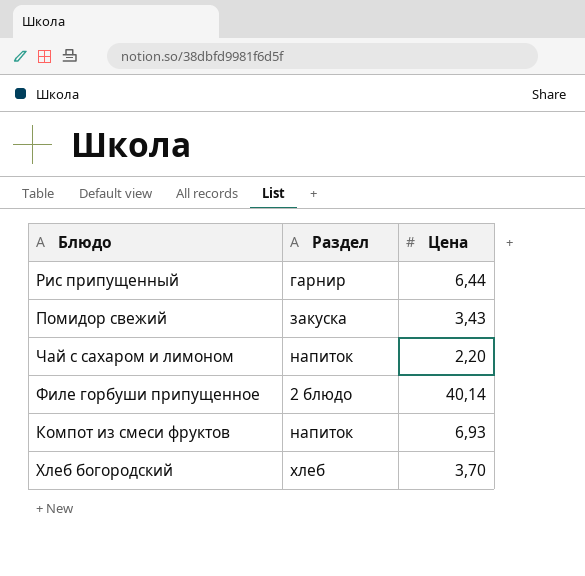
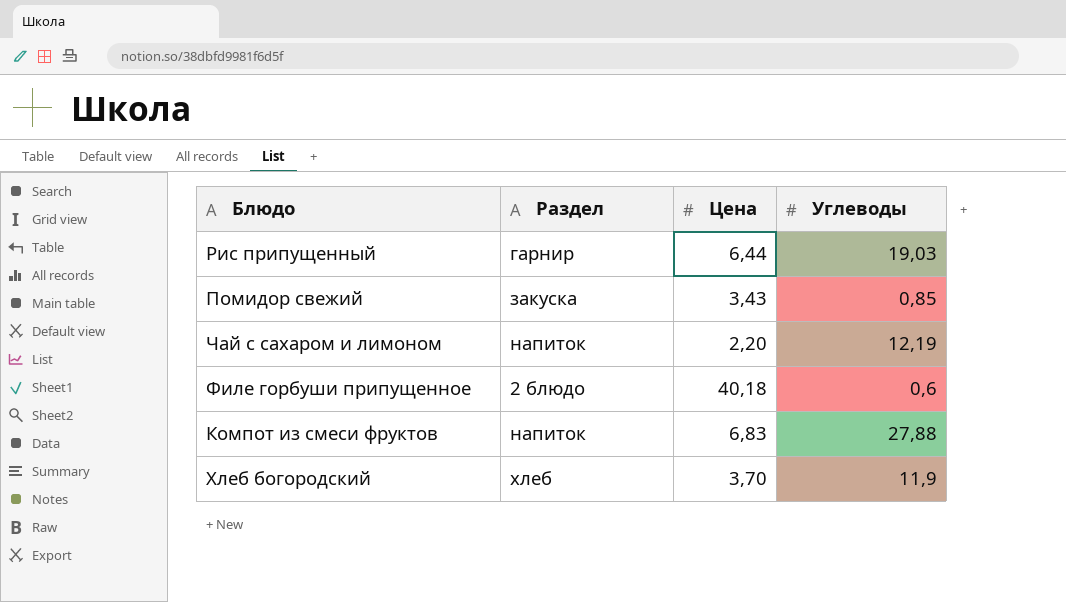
column Углеводы | position: none -> 4
Филе горбуши припущенное | Цена: 40,14 -> 40,18
Компот из смеси фруктов | Цена: 6,93 -> 6,83

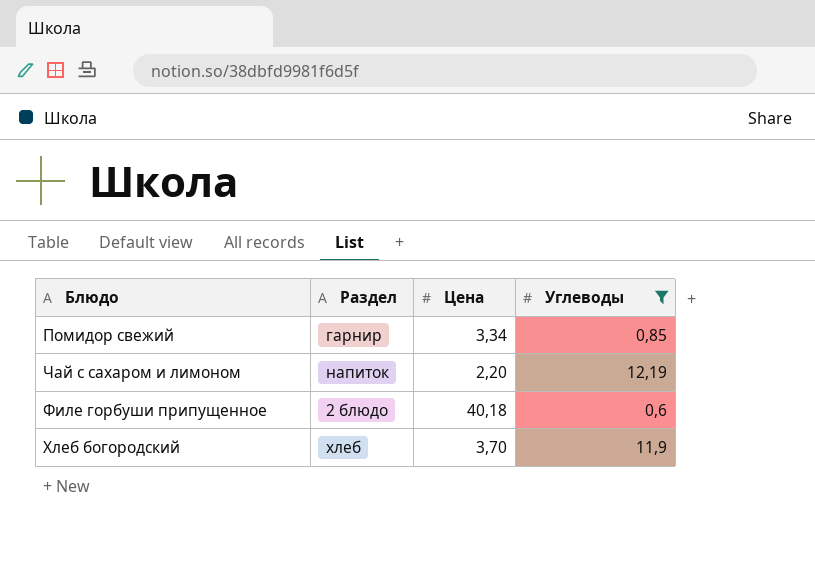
filter: none -> Углеводы <= 12,19
Помидор свежий | Раздел: закуска -> гарнир
Помидор свежий | Цена: 3,43 -> 3,34

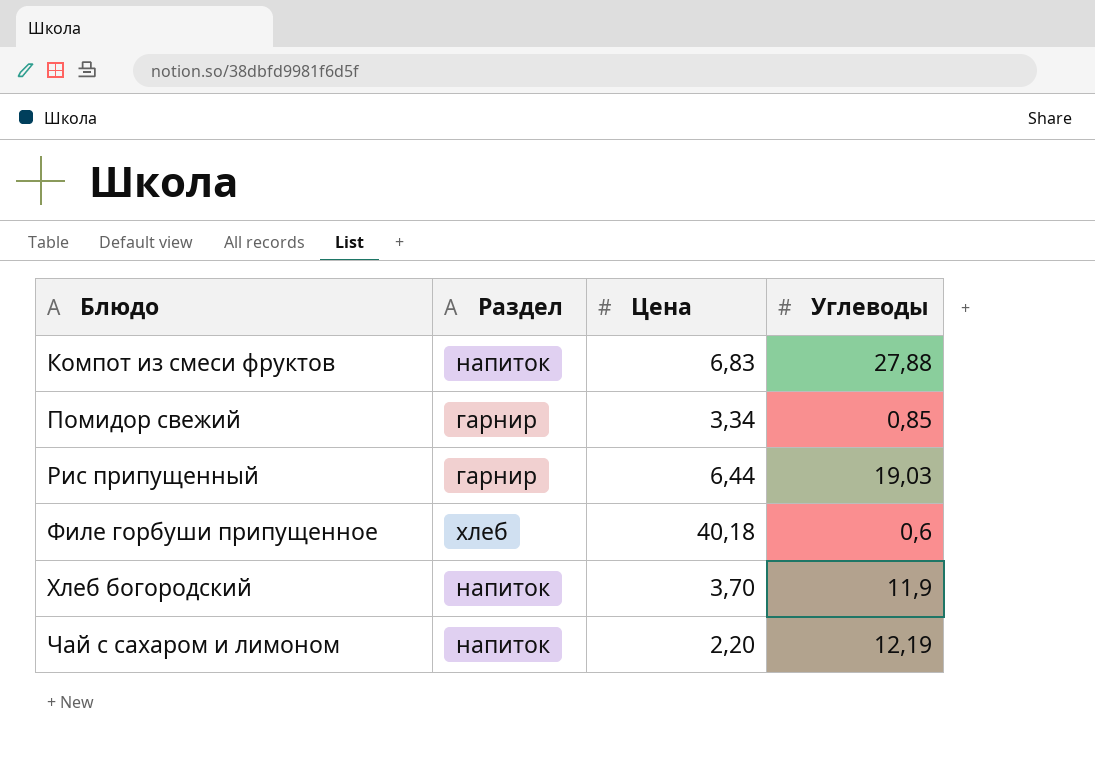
filter: Углеводы <= 12,19 -> none
row order: none -> Блюдо ascending
Филе горбуши припущенное | Раздел: 2 блюдо -> хлеб
Хлеб богородский | Раздел: хлеб -> напиток

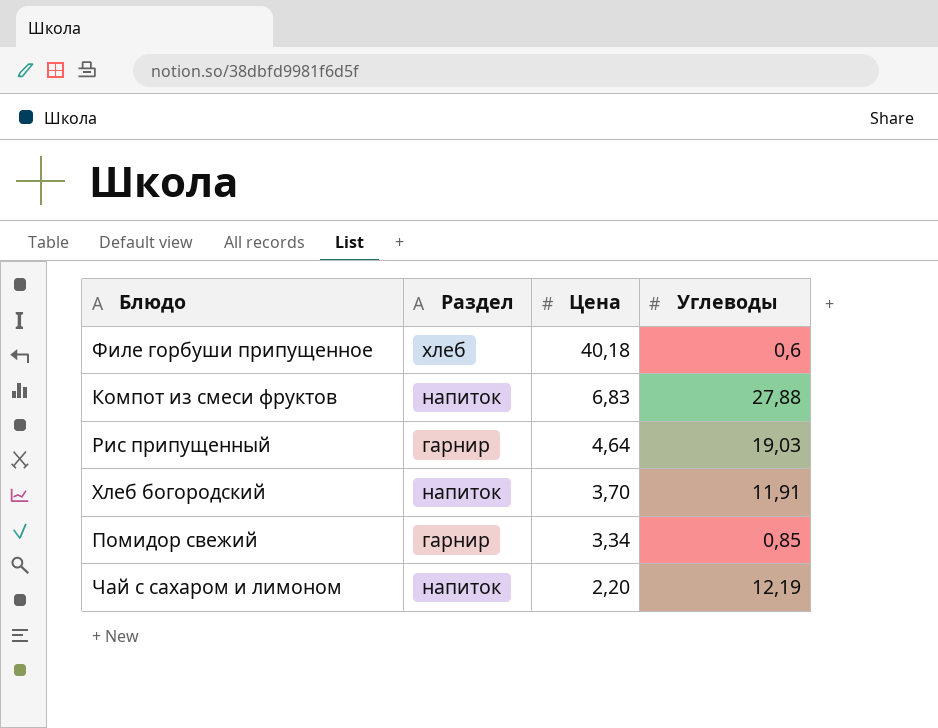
row order: Блюдо ascending -> Цена descending
Рис припущенный | Цена: 6,44 -> 4,64
Хлеб богородский | Углеводы: 11,9 -> 11,91

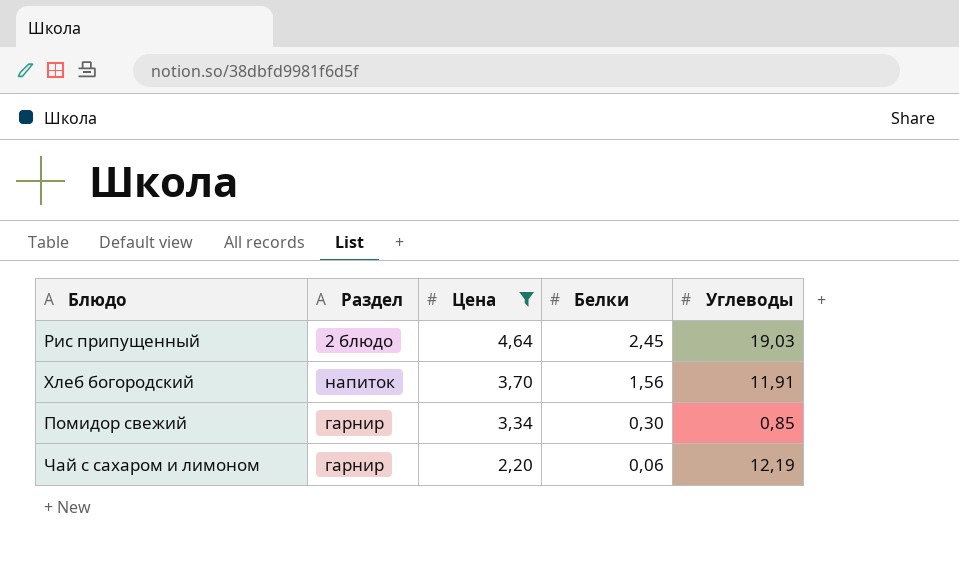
filter: none -> Цена <= 4,64
column Белки | position: none -> 4
Рис припущенный | Раздел: гарнир -> 2 блюдо
Чай с сахаром и лимоном | Раздел: напиток -> гарнир

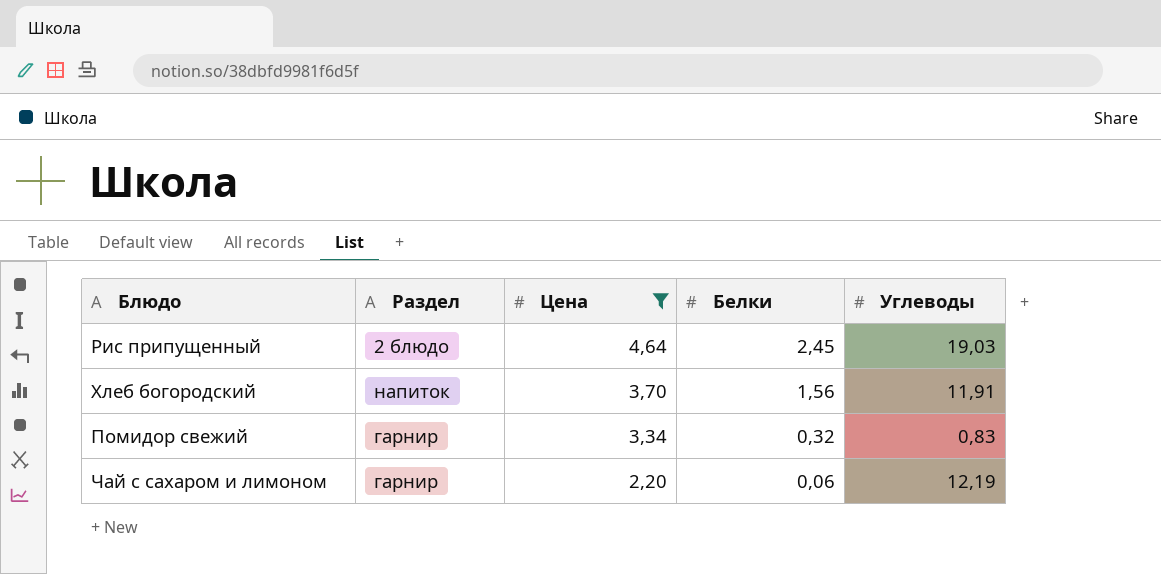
Помидор свежий | Белки: 0,30 -> 0,32
Помидор свежий | Углеводы: 0,85 -> 0,83

